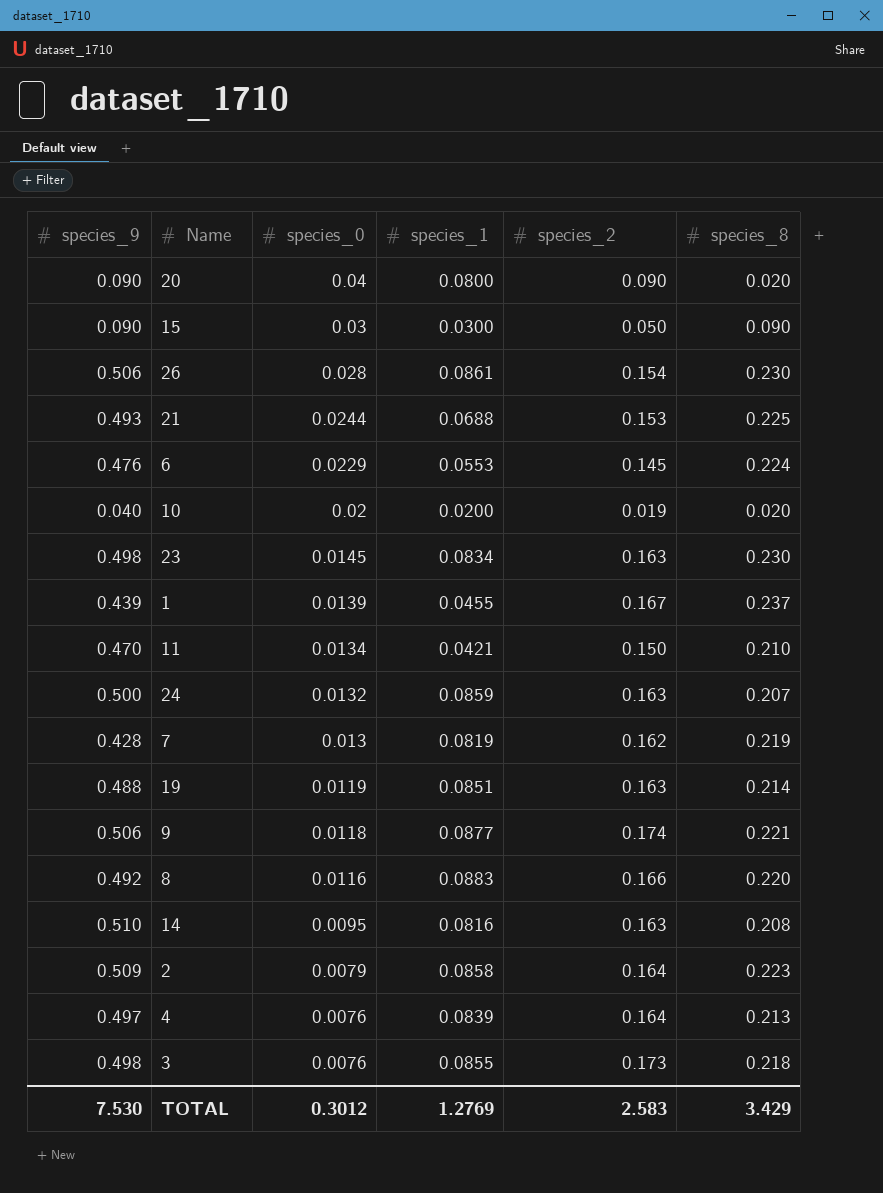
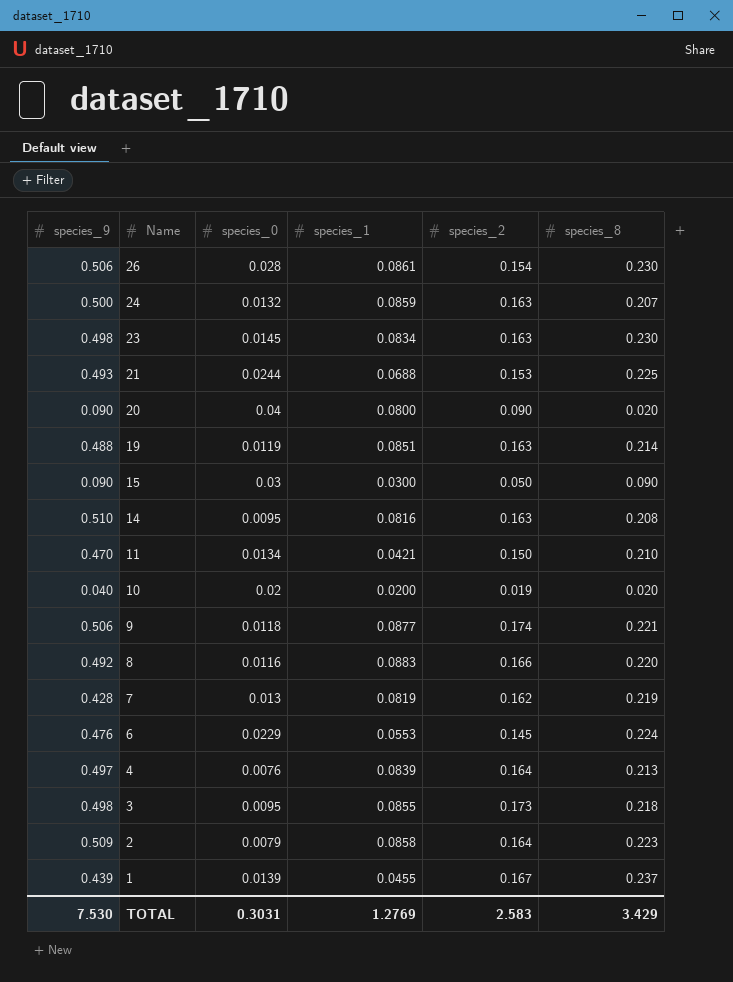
row order: species_0 descending -> Name descending
3 | species_0: 0.0076 -> 0.0095
TOTAL | species_0: 0.3012 -> 0.3031

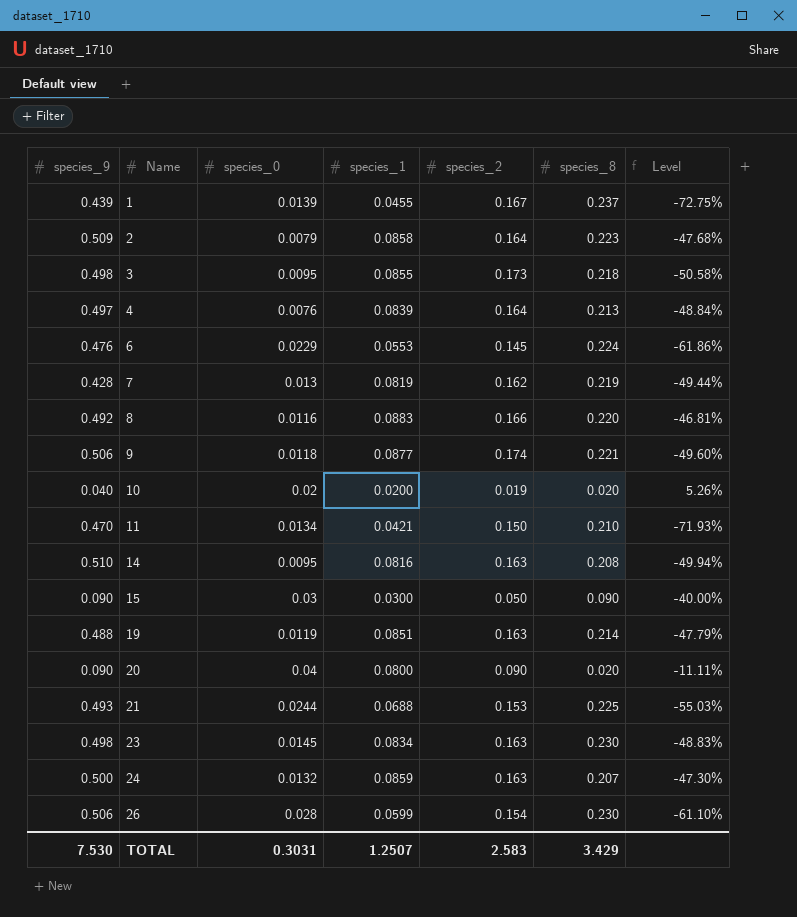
row order: Name descending -> Name ascending
column Level | formula: none -> ([species_1] - [species_2]) / [species_2]
26 | species_1: 0.0861 -> 0.0599
TOTAL | species_1: 1.2769 -> 1.2507

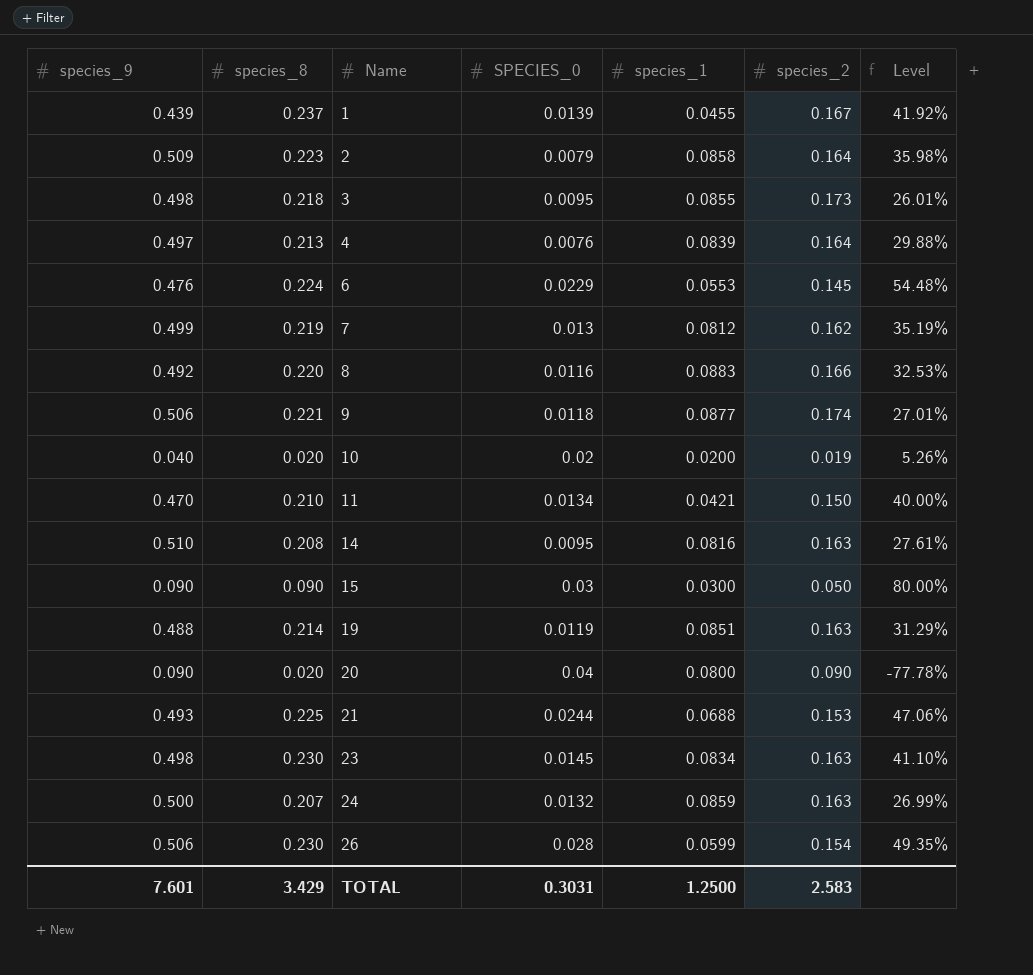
column species_8 | position: 6 -> 2
column name: species_0 -> SPECIES_0
column Level | formula: ([species_1] - [species_2]) / [species_2] -> ([species_8] - [species_2]) / [species_2]
7 | species_9: 0.428 -> 0.499
7 | species_1: 0.0819 -> 0.0812
TOTAL | species_9: 7.530 -> 7.601
TOTAL | species_1: 1.2507 -> 1.2500

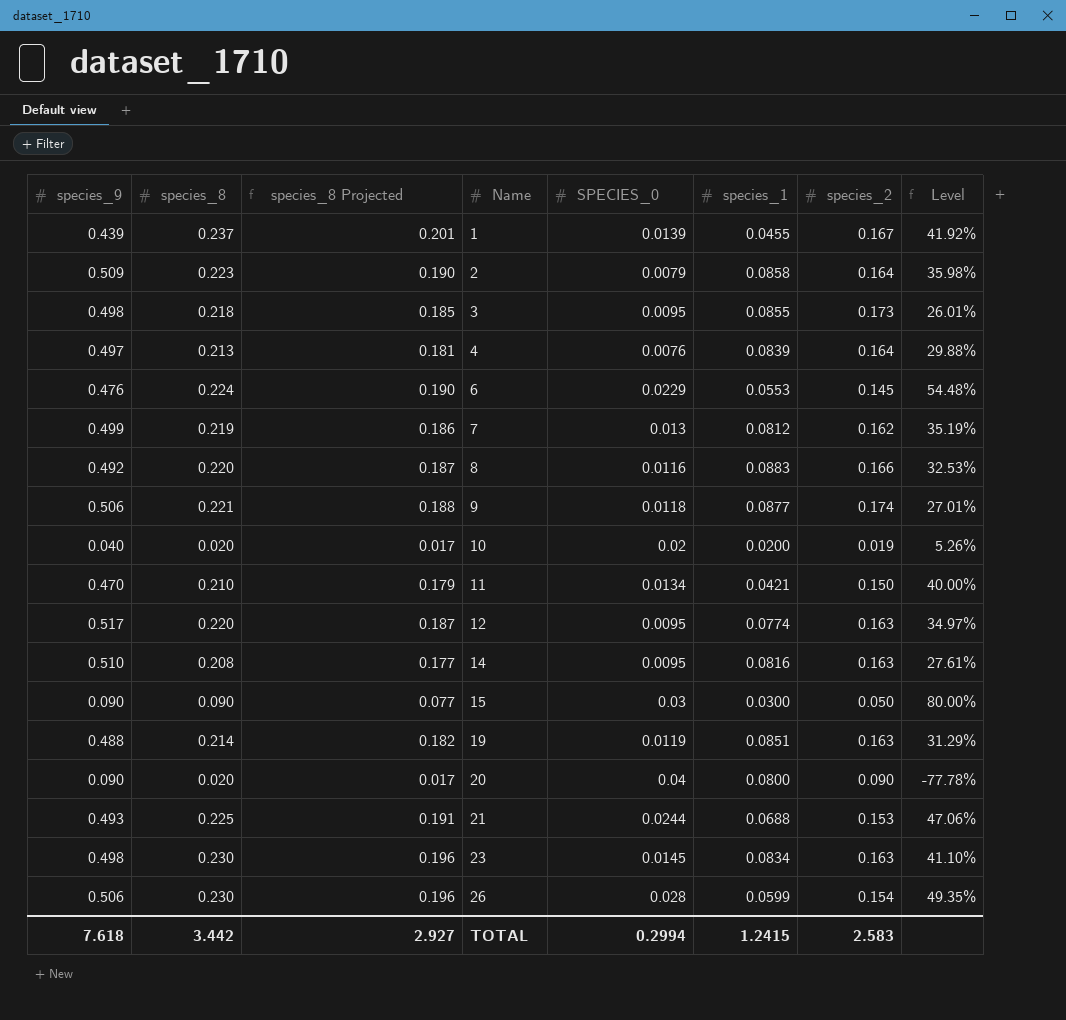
column species_8 Projected | formula: none -> [species_8] * 0.85
row 24: 0.500 | 0.207 | 0.0132 | 0.0859 | 0.163 | 26.99% -> none
row 12: none -> 0.517 | 0.220 | 0.187 | 0.0095 | 0.0774 | 0.163 | 34.97%
TOTAL | species_9: 7.601 -> 7.618
TOTAL | species_8: 3.429 -> 3.442
TOTAL | SPECIES_0: 0.3031 -> 0.2994
TOTAL | species_1: 1.2500 -> 1.2415

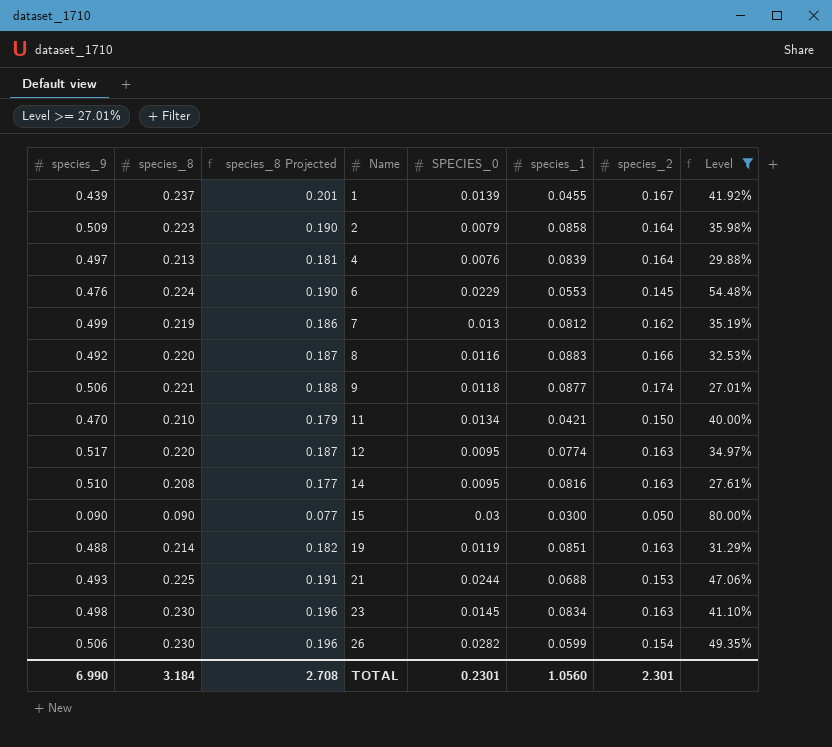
filter: none -> Level >= 27.01%
26 | SPECIES_0: 0.028 -> 0.0282
TOTAL | species_9: 7.618 -> 6.990
TOTAL | species_8: 3.442 -> 3.184
TOTAL | species_8 Projected: 2.927 -> 2.708
TOTAL | SPECIES_0: 0.2994 -> 0.2301
TOTAL | species_1: 1.2415 -> 1.0560
TOTAL | species_2: 2.583 -> 2.301

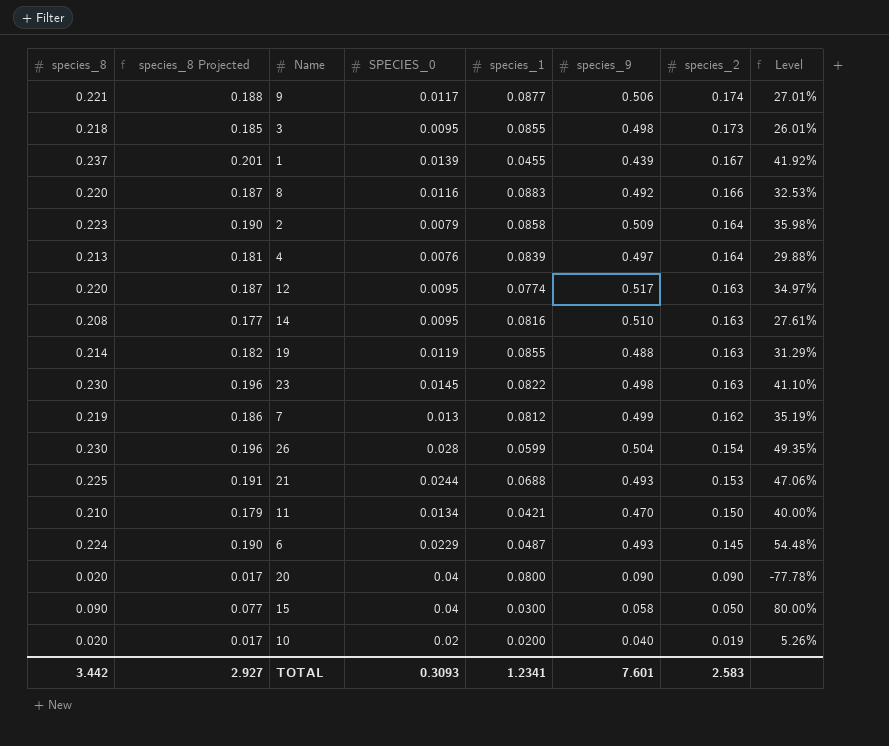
filter: Level >= 27.01% -> none
row order: Name ascending -> species_2 descending
column species_9 | position: 1 -> 6
9 | SPECIES_0: 0.0118 -> 0.0117
19 | species_1: 0.0851 -> 0.0855
23 | species_1: 0.0834 -> 0.0822
26 | SPECIES_0: 0.0282 -> 0.028
26 | species_9: 0.506 -> 0.504
6 | species_1: 0.0553 -> 0.0487
6 | species_9: 0.476 -> 0.493
15 | SPECIES_0: 0.03 -> 0.04
15 | species_9: 0.090 -> 0.058
TOTAL | species_8: 3.184 -> 3.442
TOTAL | species_8 Projected: 2.708 -> 2.927
TOTAL | SPECIES_0: 0.2301 -> 0.3093
TOTAL | species_1: 1.0560 -> 1.2341
TOTAL | species_9: 6.990 -> 7.601
TOTAL | species_2: 2.301 -> 2.583

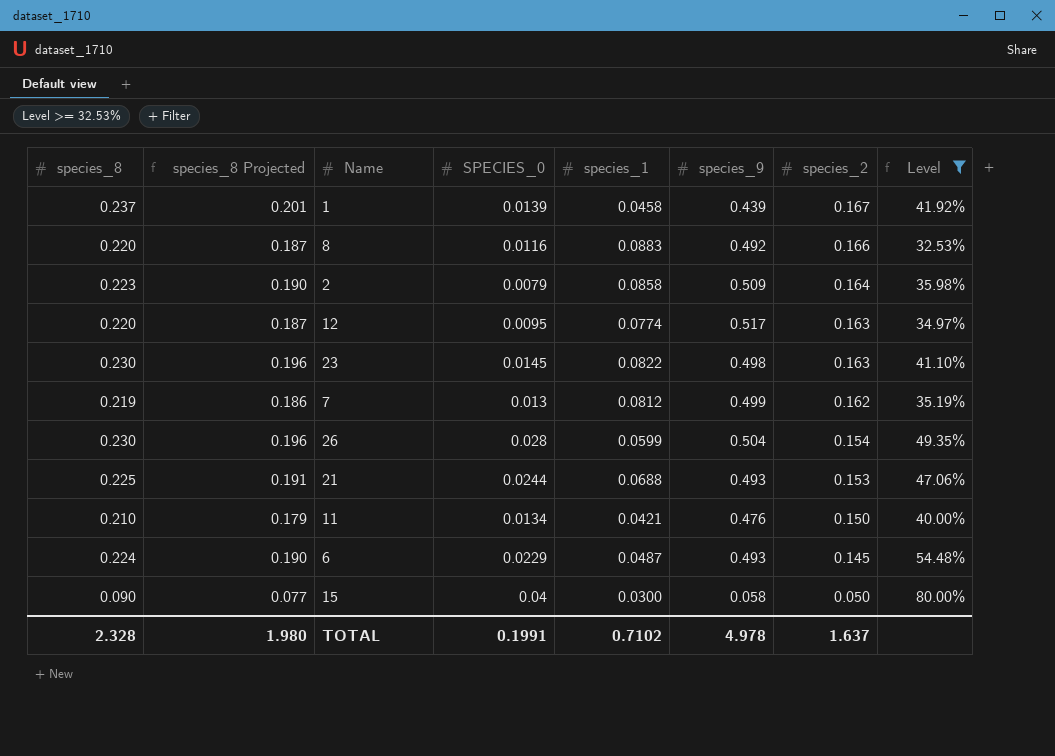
filter: none -> Level >= 32.53%
1 | species_1: 0.0455 -> 0.0458
11 | species_9: 0.470 -> 0.476
TOTAL | species_8: 3.442 -> 2.328
TOTAL | species_8 Projected: 2.927 -> 1.980
TOTAL | SPECIES_0: 0.3093 -> 0.1991
TOTAL | species_1: 1.2341 -> 0.7102
TOTAL | species_9: 7.601 -> 4.978
TOTAL | species_2: 2.583 -> 1.637

